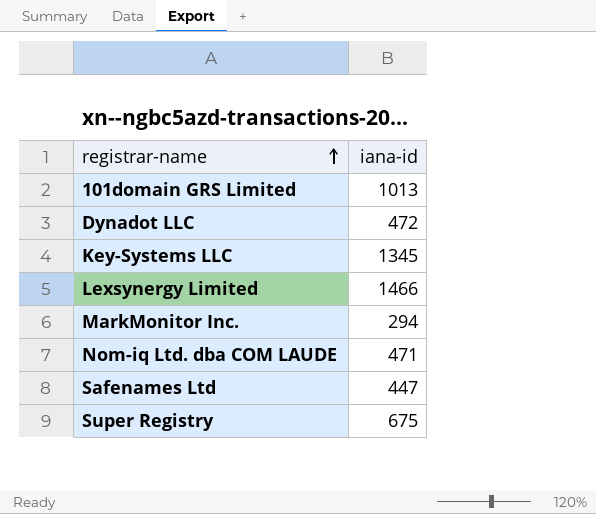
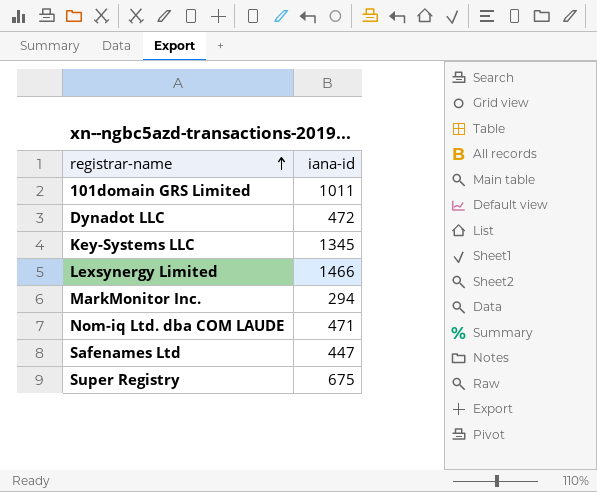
101domain GRS Limited | iana-id: 1013 -> 1011

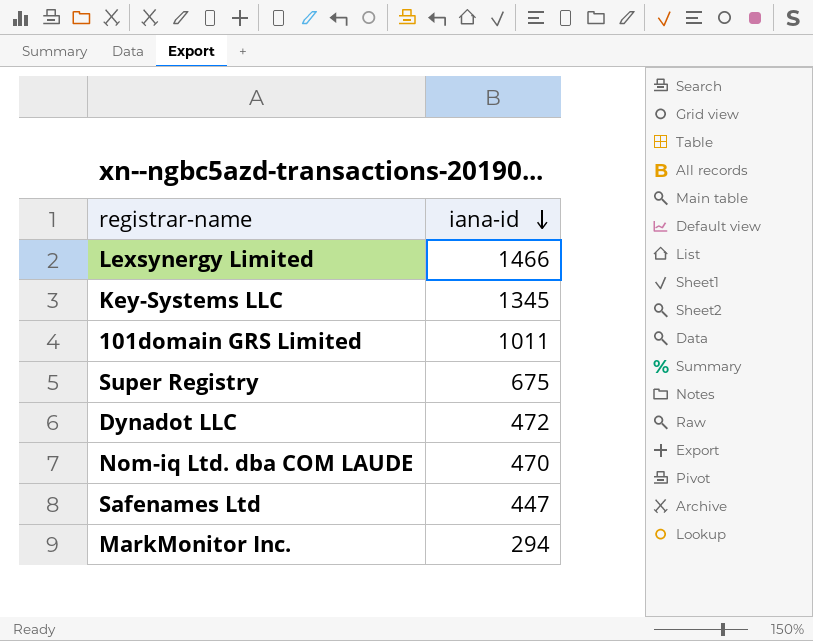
row order: registrar-name ascending -> iana-id descending
Nom-iq Ltd. dba COM LAUDE | iana-id: 471 -> 470

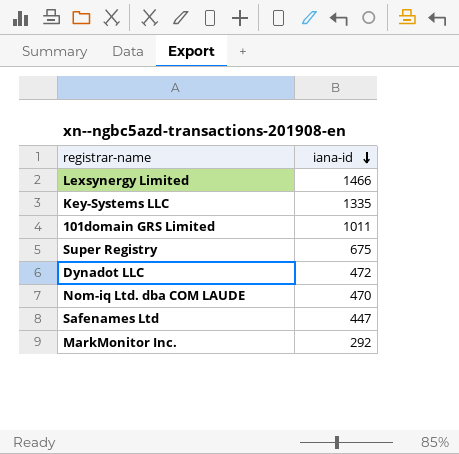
Key-Systems LLC | iana-id: 1345 -> 1335
MarkMonitor Inc. | iana-id: 294 -> 292

